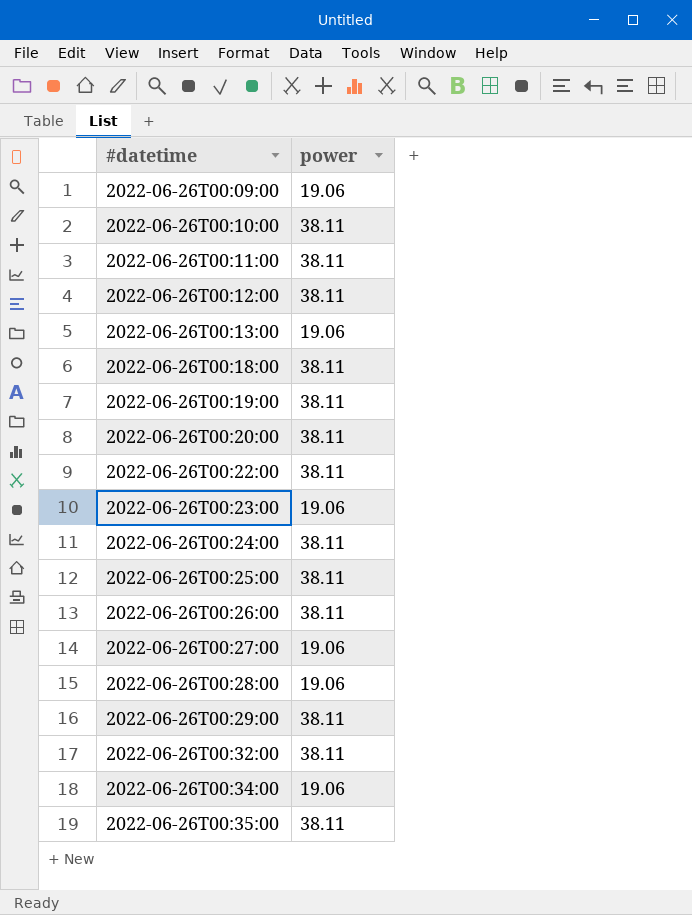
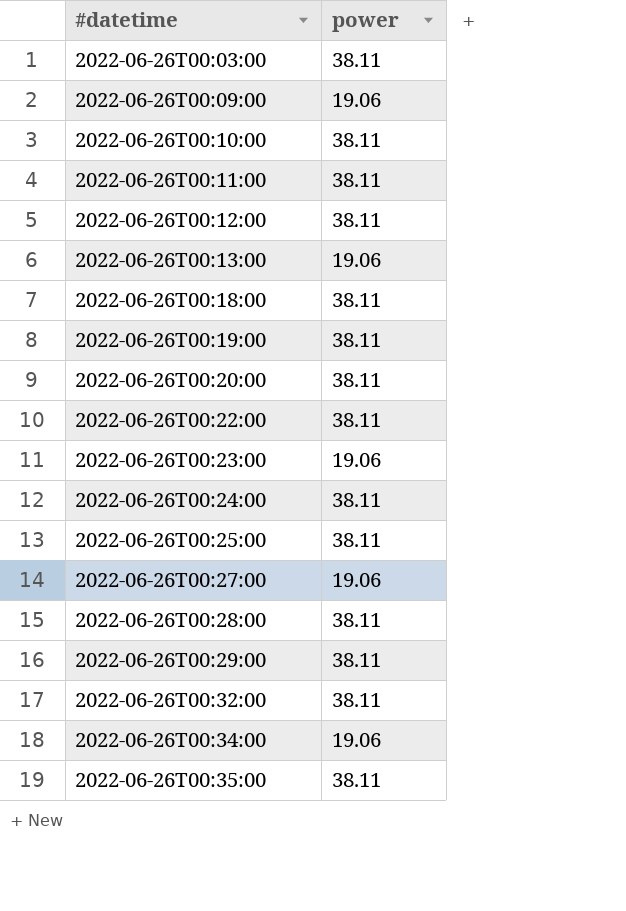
row 2022-06-26T00:26:00: 38.11 -> none
row 2022-06-26T00:03:00: none -> 38.11
2022-06-26T00:28:00 | power: 19.06 -> 38.11

